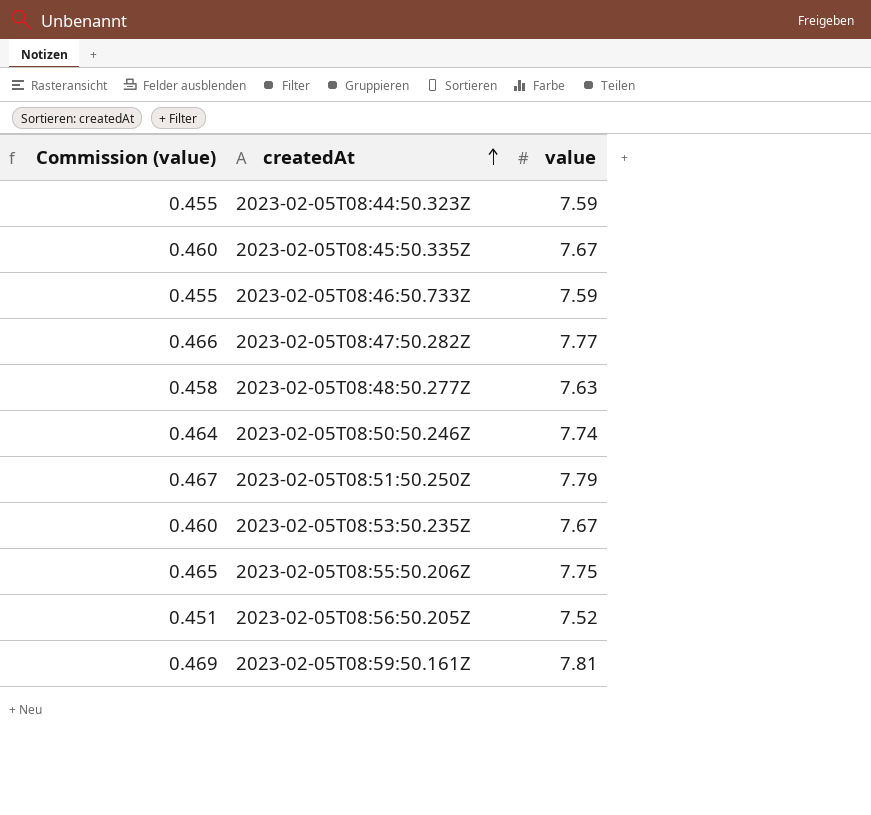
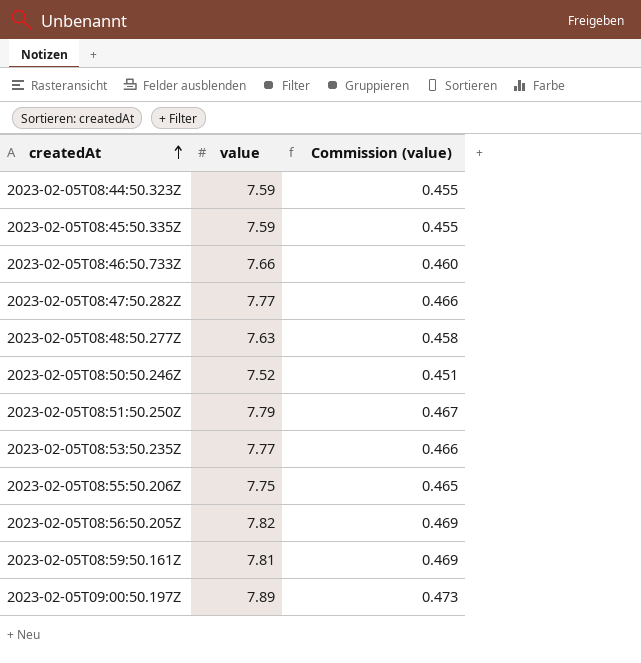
column Commission (value) | position: 1 -> 3
2023-02-05T08:45:50.335Z | value: 7.67 -> 7.59
2023-02-05T08:45:50.335Z | Commission (value): 0.460 -> 0.455
2023-02-05T08:46:50.733Z | value: 7.59 -> 7.66
2023-02-05T08:46:50.733Z | Commission (value): 0.455 -> 0.460
2023-02-05T08:50:50.246Z | value: 7.74 -> 7.52
2023-02-05T08:50:50.246Z | Commission (value): 0.464 -> 0.451
2023-02-05T08:53:50.235Z | value: 7.67 -> 7.77
2023-02-05T08:53:50.235Z | Commission (value): 0.460 -> 0.466
2023-02-05T08:56:50.205Z | value: 7.52 -> 7.82
2023-02-05T08:56:50.205Z | Commission (value): 0.451 -> 0.469
row 2023-02-05T09:00:50.197Z: none -> 7.89 | 0.473

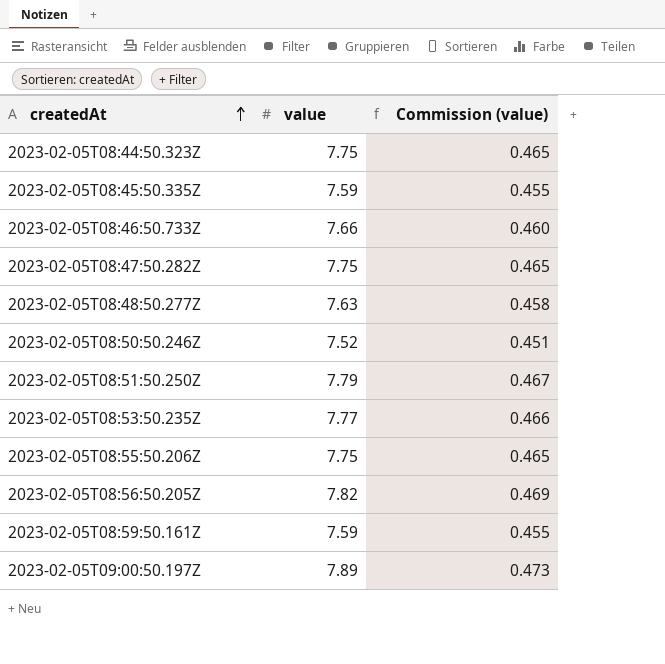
2023-02-05T08:44:50.323Z | value: 7.59 -> 7.75
2023-02-05T08:44:50.323Z | Commission (value): 0.455 -> 0.465
2023-02-05T08:47:50.282Z | value: 7.77 -> 7.75
2023-02-05T08:47:50.282Z | Commission (value): 0.466 -> 0.465
2023-02-05T08:59:50.161Z | value: 7.81 -> 7.59
2023-02-05T08:59:50.161Z | Commission (value): 0.469 -> 0.455

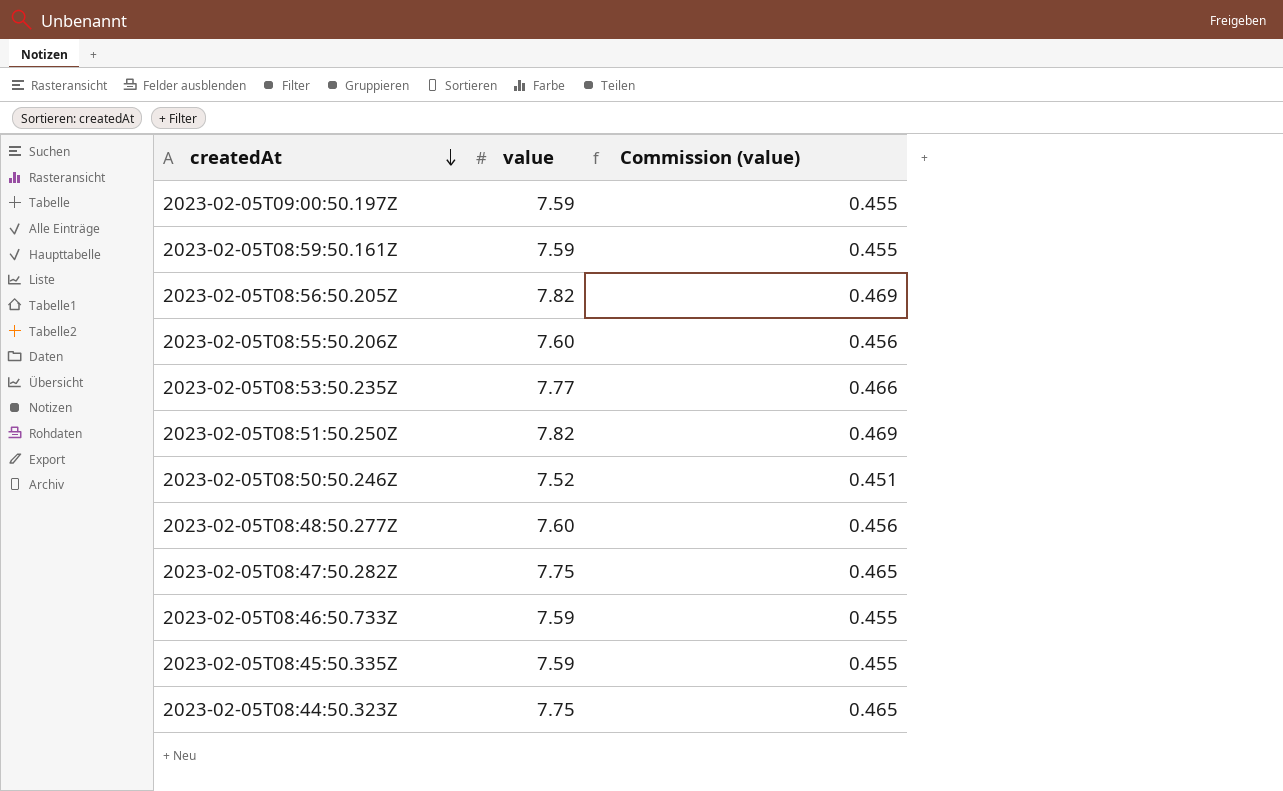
row order: createdAt ascending -> createdAt descending
2023-02-05T09:00:50.197Z | value: 7.89 -> 7.59
2023-02-05T09:00:50.197Z | Commission (value): 0.473 -> 0.455
2023-02-05T08:55:50.206Z | value: 7.75 -> 7.60
2023-02-05T08:55:50.206Z | Commission (value): 0.465 -> 0.456
2023-02-05T08:51:50.250Z | value: 7.79 -> 7.82
2023-02-05T08:51:50.250Z | Commission (value): 0.467 -> 0.469
2023-02-05T08:48:50.277Z | value: 7.63 -> 7.60
2023-02-05T08:48:50.277Z | Commission (value): 0.458 -> 0.456
2023-02-05T08:46:50.733Z | value: 7.66 -> 7.59
2023-02-05T08:46:50.733Z | Commission (value): 0.460 -> 0.455

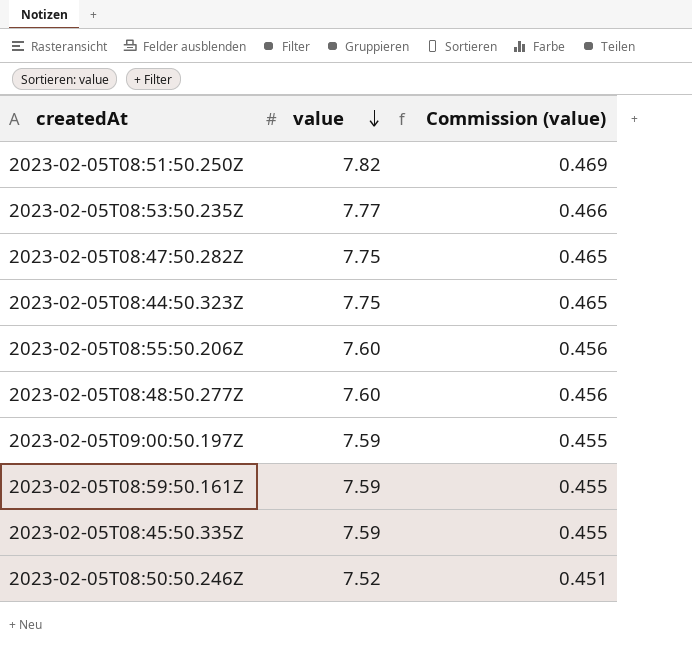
row order: createdAt descending -> value descending
row 2023-02-05T08:56:50.205Z: 7.82 | 0.469 -> none
row 2023-02-05T08:46:50.733Z: 7.59 | 0.455 -> none

